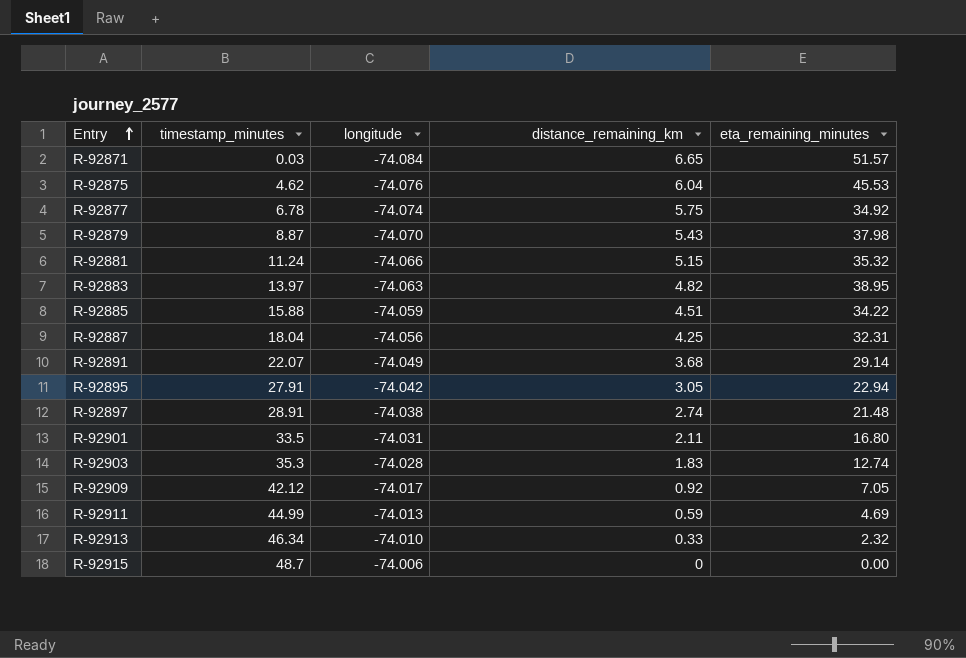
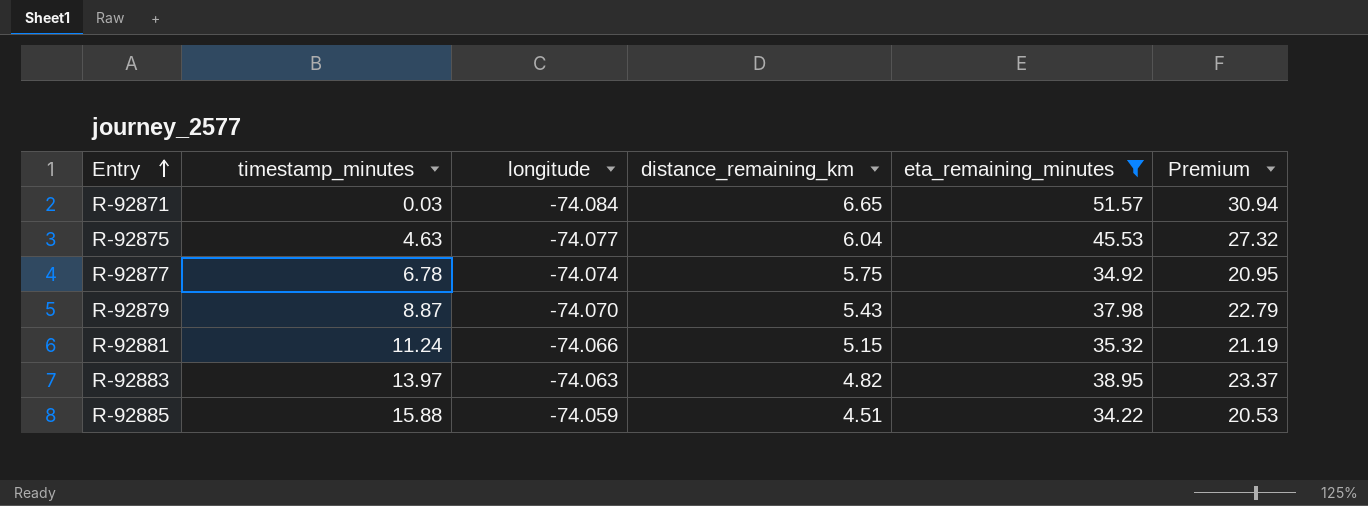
filter: none -> eta_remaining_minutes >= 34.22
column Premium | formula: none -> [eta_remaining_minutes] * 0.6
R-92875 | timestamp_minutes: 4.62 -> 4.63
R-92875 | longitude: -74.076 -> -74.077

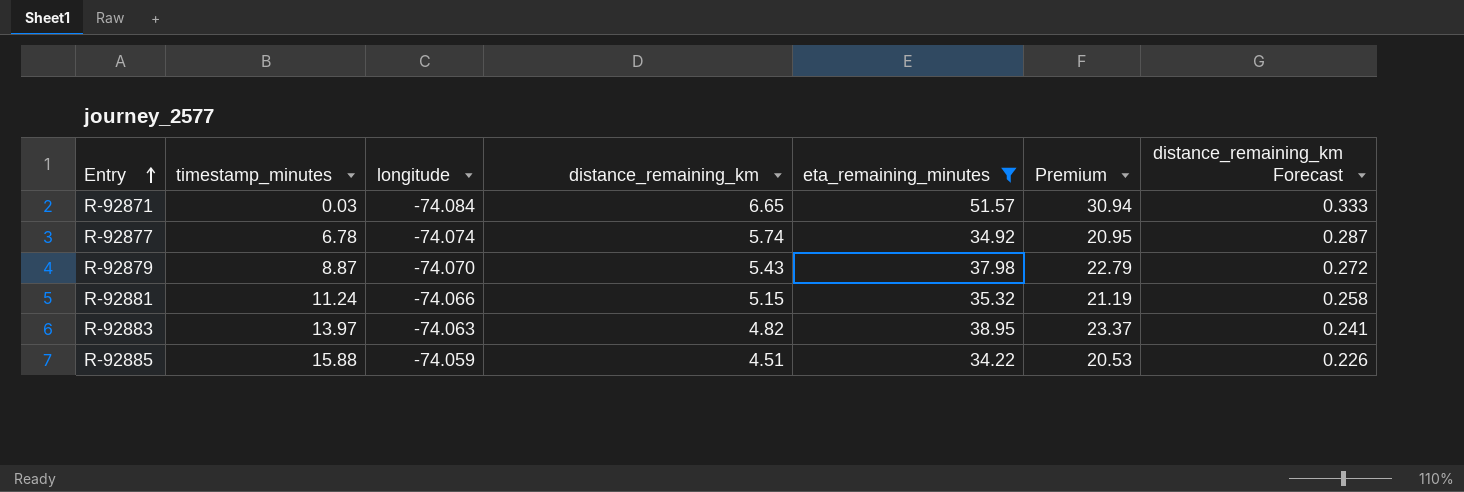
column distance_remaining_km Forecast | formula: none -> [distance_remaining_km] * 0.05
row R-92875: 4.63 | -74.077 | 6.04 | 45.53 | 27.32 -> none
R-92877 | distance_remaining_km: 5.75 -> 5.74

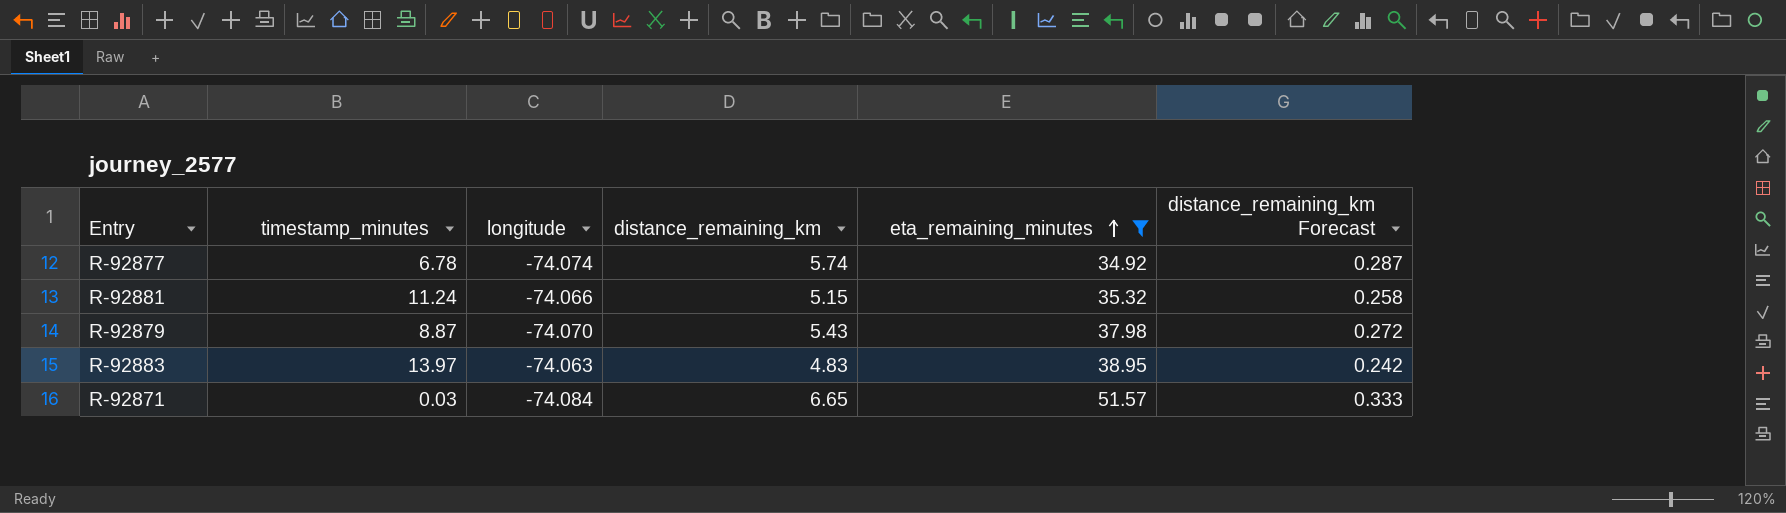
row order: Entry ascending -> eta_remaining_minutes ascending
column Premium | formula: [eta_remaining_minutes] * 0.6 -> none
row R-92885: 15.88 | -74.059 | 4.51 | 34.22 | 20.53 | 0.226 -> none
R-92883 | distance_remaining_km: 4.82 -> 4.83
R-92883 | distance_remaining_km Forecast: 0.241 -> 0.242

